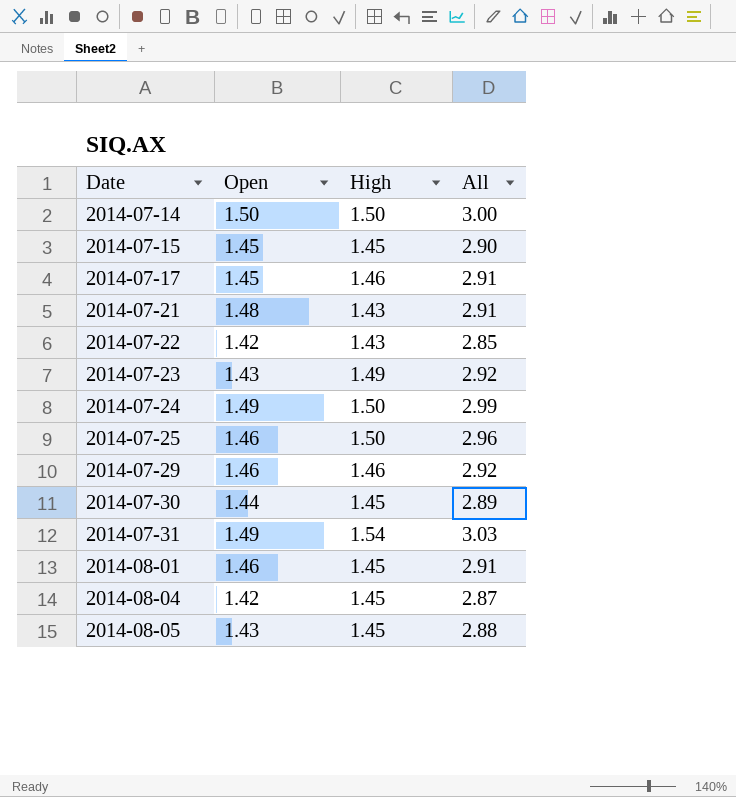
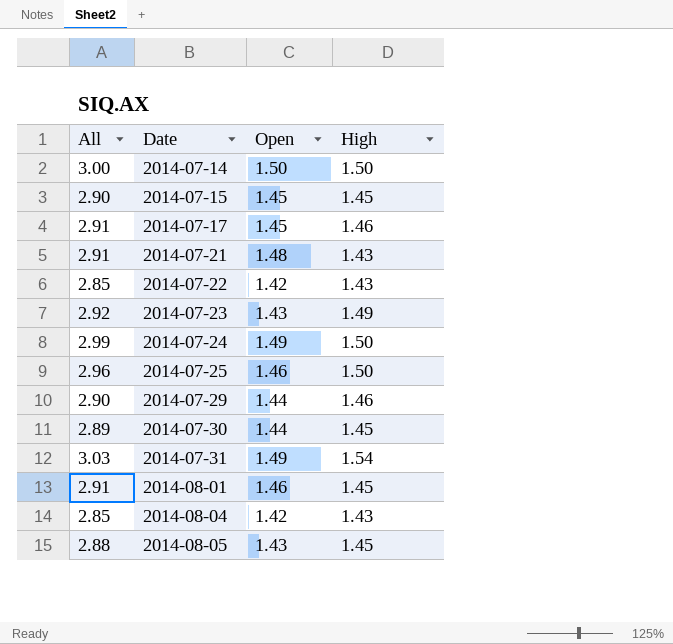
column All | position: 4 -> 1
2014-07-29 | All: 2.92 -> 2.90
2014-07-29 | Open: 1.46 -> 1.44
2014-08-04 | All: 2.87 -> 2.85
2014-08-04 | High: 1.45 -> 1.43

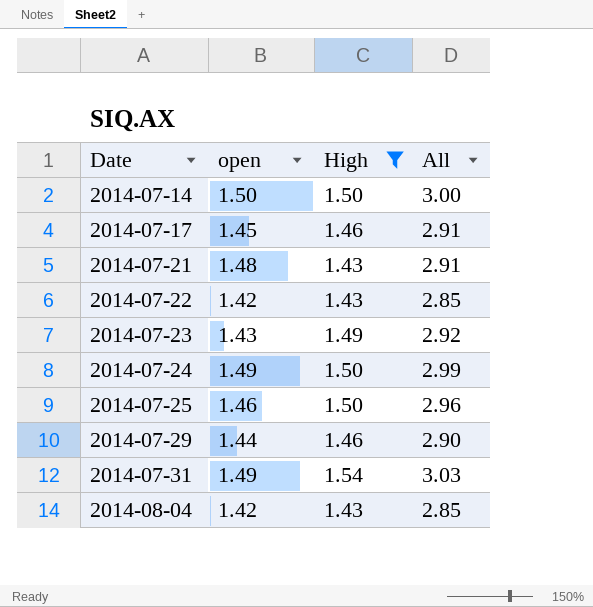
filter: none -> High != 1.45
column name: Open -> open
column All | position: 1 -> 4

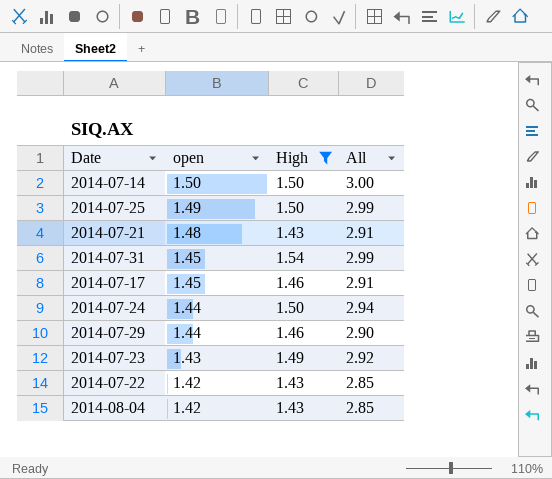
row order: Date ascending -> open descending
2014-07-25 | open: 1.46 -> 1.49
2014-07-25 | All: 2.96 -> 2.99
2014-07-31 | open: 1.49 -> 1.45
2014-07-31 | All: 3.03 -> 2.99
2014-07-24 | open: 1.49 -> 1.44
2014-07-24 | All: 2.99 -> 2.94

